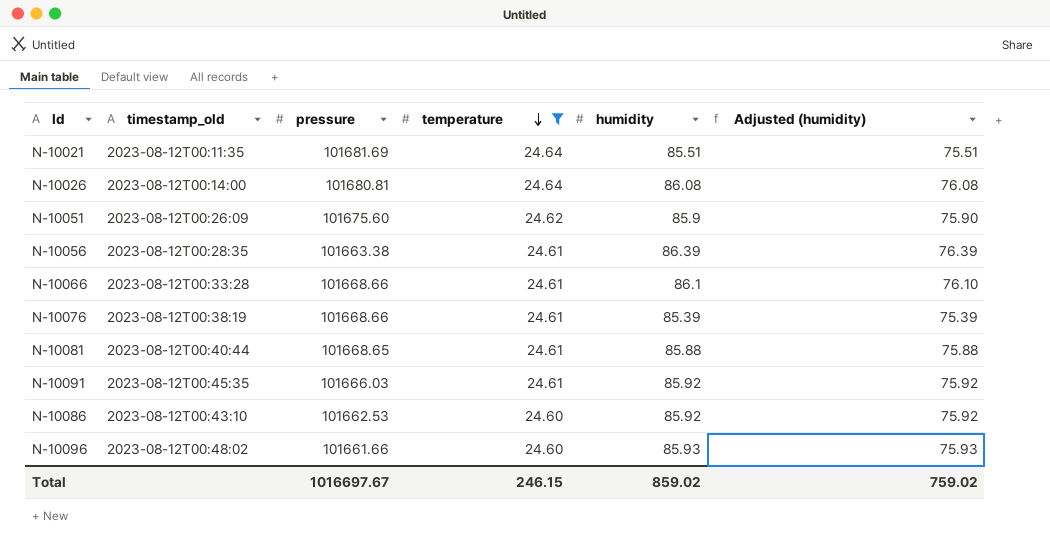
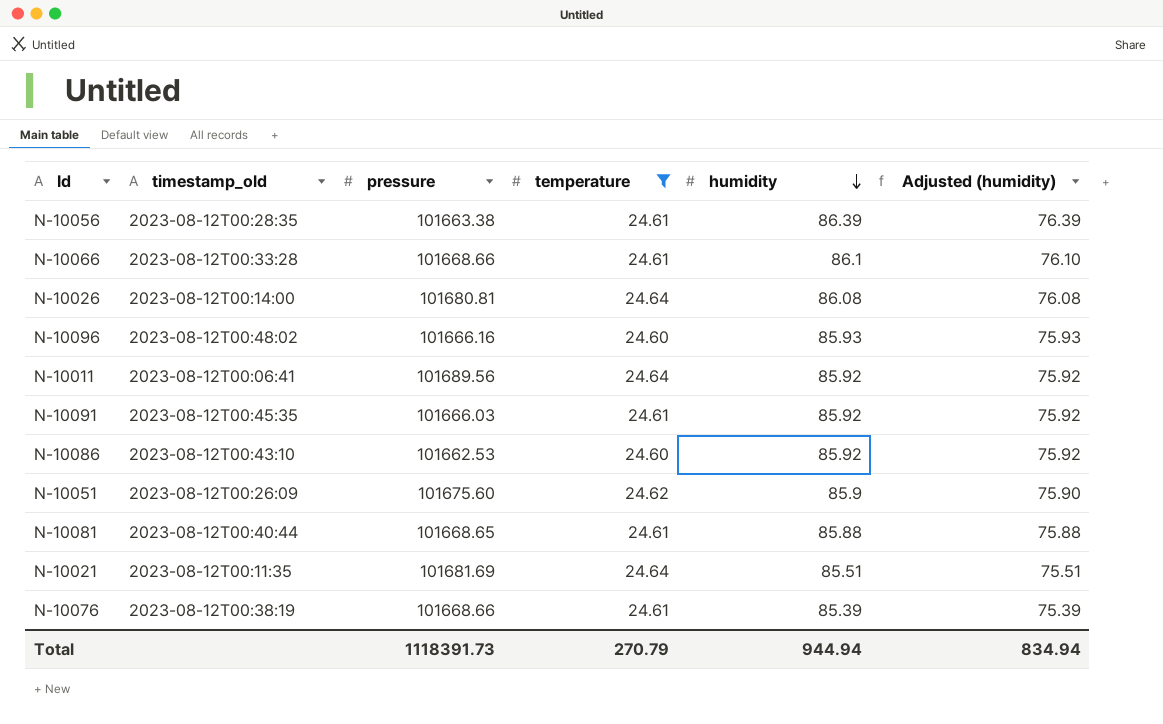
row order: temperature descending -> humidity descending
N-10096 | pressure: 101661.66 -> 101666.16
row N-10011: none -> 2023-08-12T00:06:41 | 101689.56 | 24.64 | 85.92 | 75.92
Total | pressure: 1016697.67 -> 1118391.73
Total | temperature: 246.15 -> 270.79
Total | humidity: 859.02 -> 944.94
Total | Adjusted (humidity): 759.02 -> 834.94

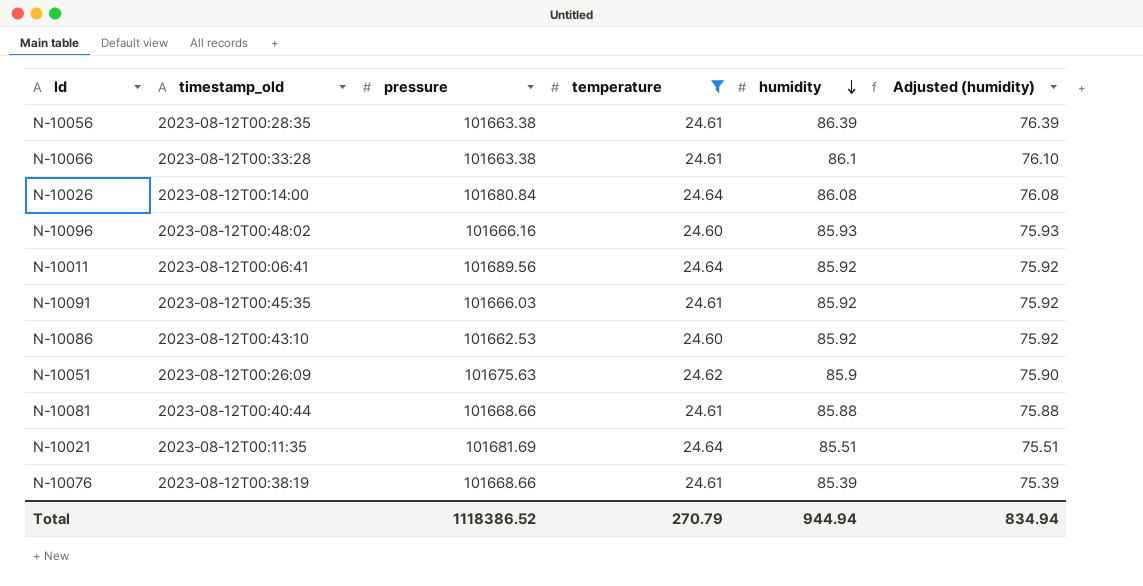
N-10066 | pressure: 101668.66 -> 101663.38
N-10026 | pressure: 101680.81 -> 101680.84
N-10051 | pressure: 101675.60 -> 101675.63
N-10081 | pressure: 101668.65 -> 101668.66
Total | pressure: 1118391.73 -> 1118386.52

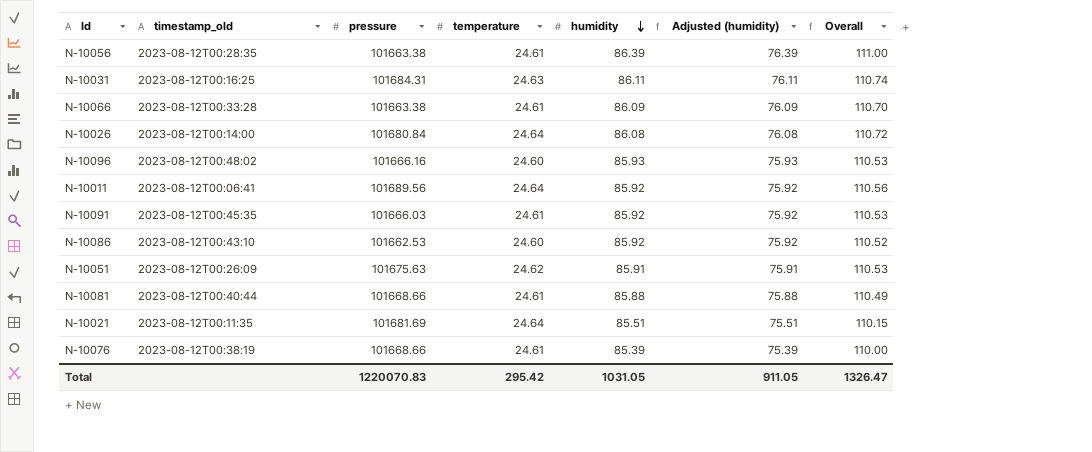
filter: temperature != 24.63 -> none
column Overall | formula: none -> [temperature] + [humidity]
N-10066 | humidity: 86.1 -> 86.09
N-10066 | Adjusted (humidity): 76.10 -> 76.09
N-10051 | humidity: 85.9 -> 85.91
N-10051 | Adjusted (humidity): 75.90 -> 75.91
Total | pressure: 1118386.52 -> 1220070.83
Total | temperature: 270.79 -> 295.42
Total | humidity: 944.94 -> 1031.05
Total | Adjusted (humidity): 834.94 -> 911.05

